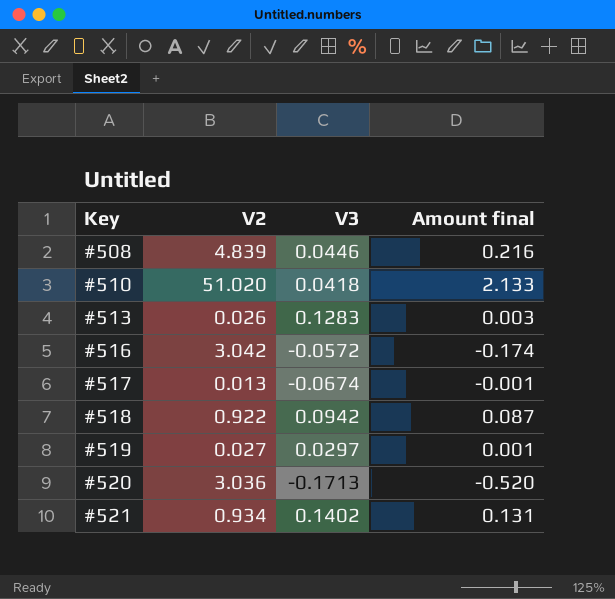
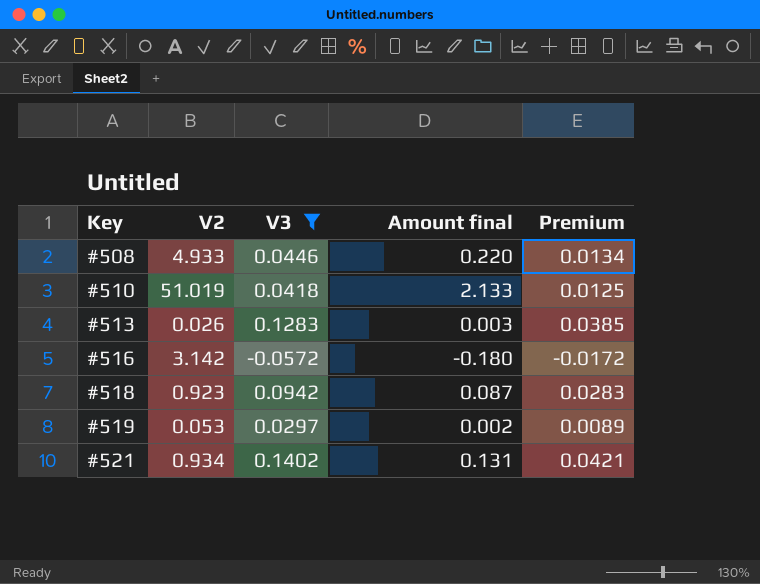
filter: none -> V3 >= -0.0572
column Premium | formula: none -> [V3] * 0.3
#508 | V2: 4.839 -> 4.933
#508 | Amount final: 0.216 -> 0.220
#510 | V2: 51.020 -> 51.019
#516 | V2: 3.042 -> 3.142
#516 | Amount final: -0.174 -> -0.180
#518 | V2: 0.922 -> 0.923
#519 | V2: 0.027 -> 0.053
#519 | Amount final: 0.001 -> 0.002

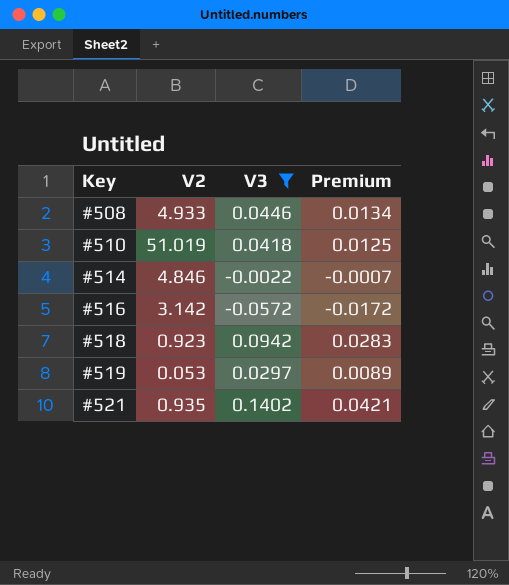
column Amount final | formula: [V2] * [V3] -> none
row #513: 0.026 | 0.1283 | 0.003 | 0.0385 -> none
row #514: none -> 4.846 | -0.0022 | -0.0007
#521 | V2: 0.934 -> 0.935

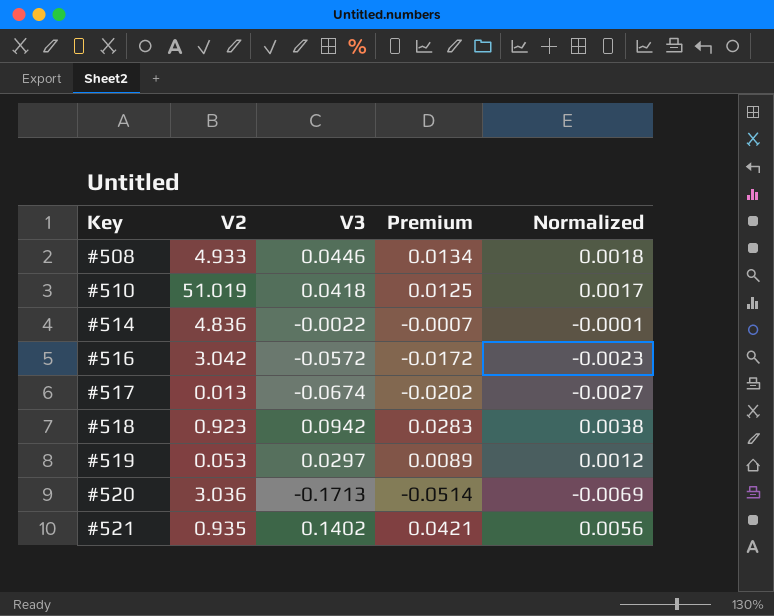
filter: V3 >= -0.0572 -> none
column Normalized | formula: none -> [V3] * 0.04
#514 | V2: 4.846 -> 4.836
#516 | V2: 3.142 -> 3.042

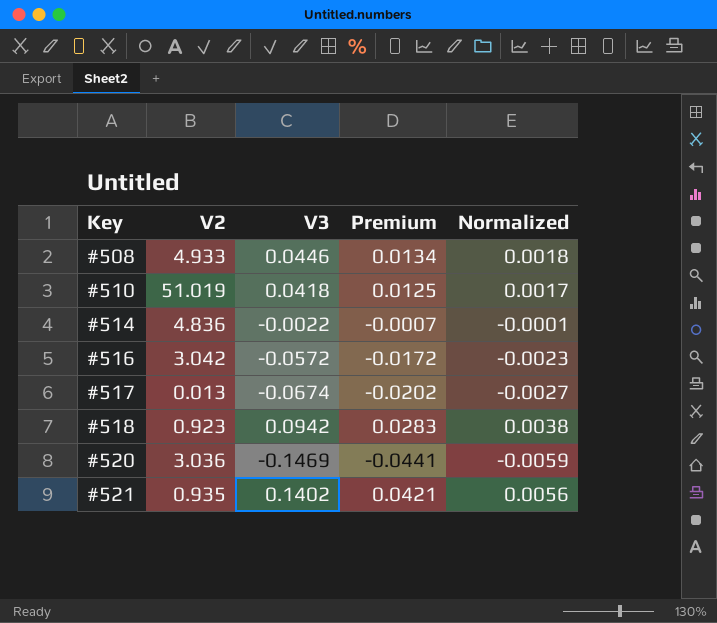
row #519: 0.053 | 0.0297 | 0.0089 | 0.0012 -> none
#520 | V3: -0.1713 -> -0.1469
#520 | Premium: -0.0514 -> -0.0441
#520 | Normalized: -0.0069 -> -0.0059

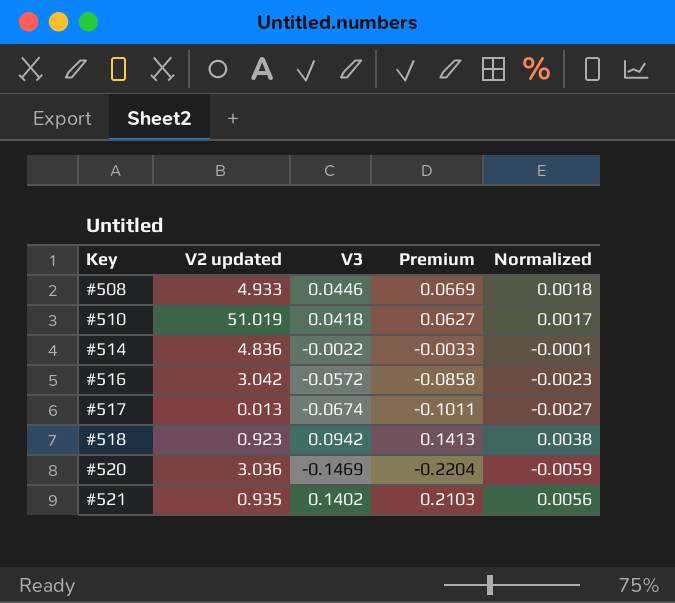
column name: V2 -> V2 updated
column Premium | formula: [V3] * 0.3 -> [V3] * 1.5

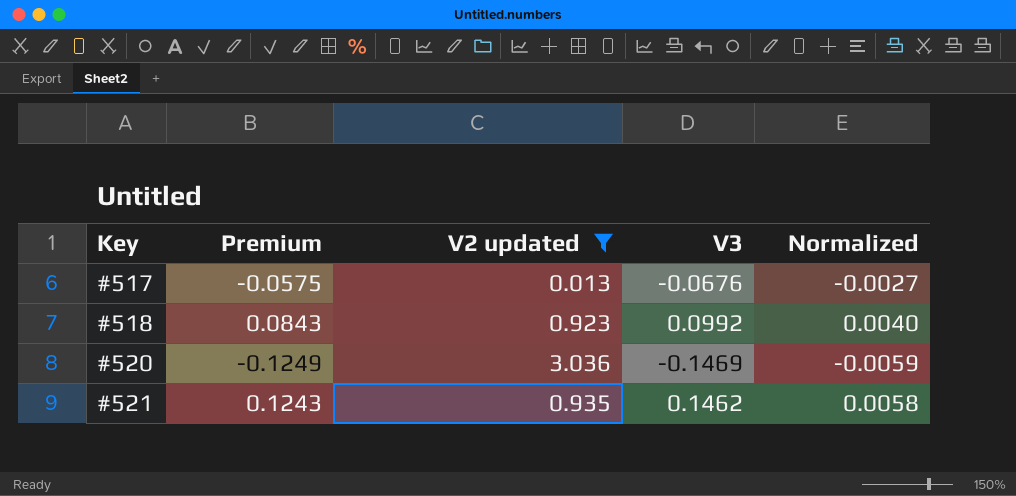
filter: none -> V2 updated <= 3.036
column Premium | formula: [V3] * 1.5 -> [V3] * 0.85
column Premium | position: 4 -> 2
#517 | V3: -0.0674 -> -0.0676
#518 | V3: 0.0942 -> 0.0992
#518 | Normalized: 0.0038 -> 0.0040
#521 | V3: 0.1402 -> 0.1462
#521 | Normalized: 0.0056 -> 0.0058

